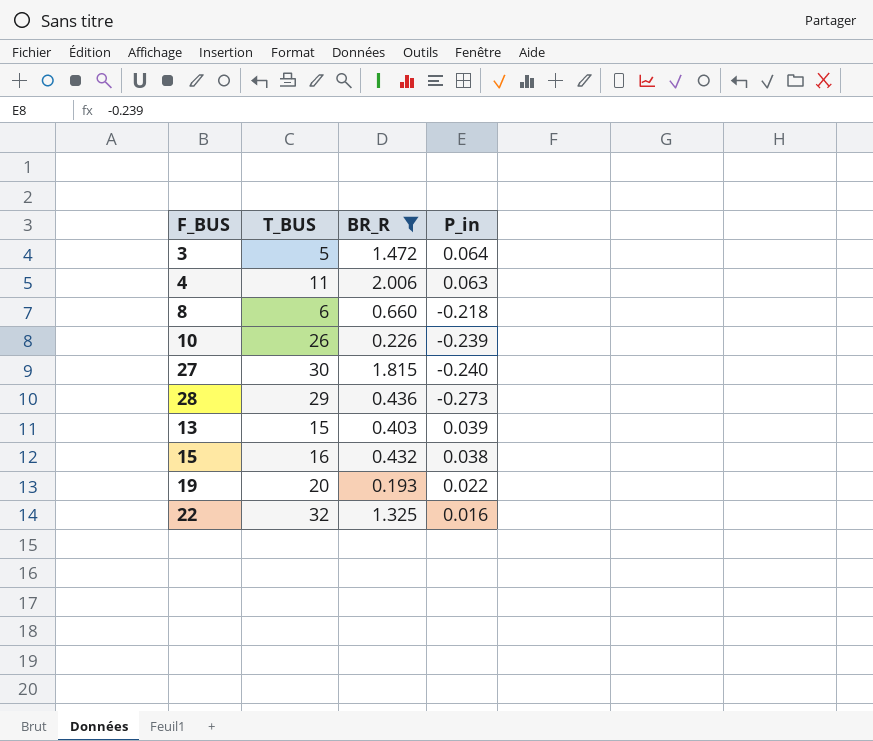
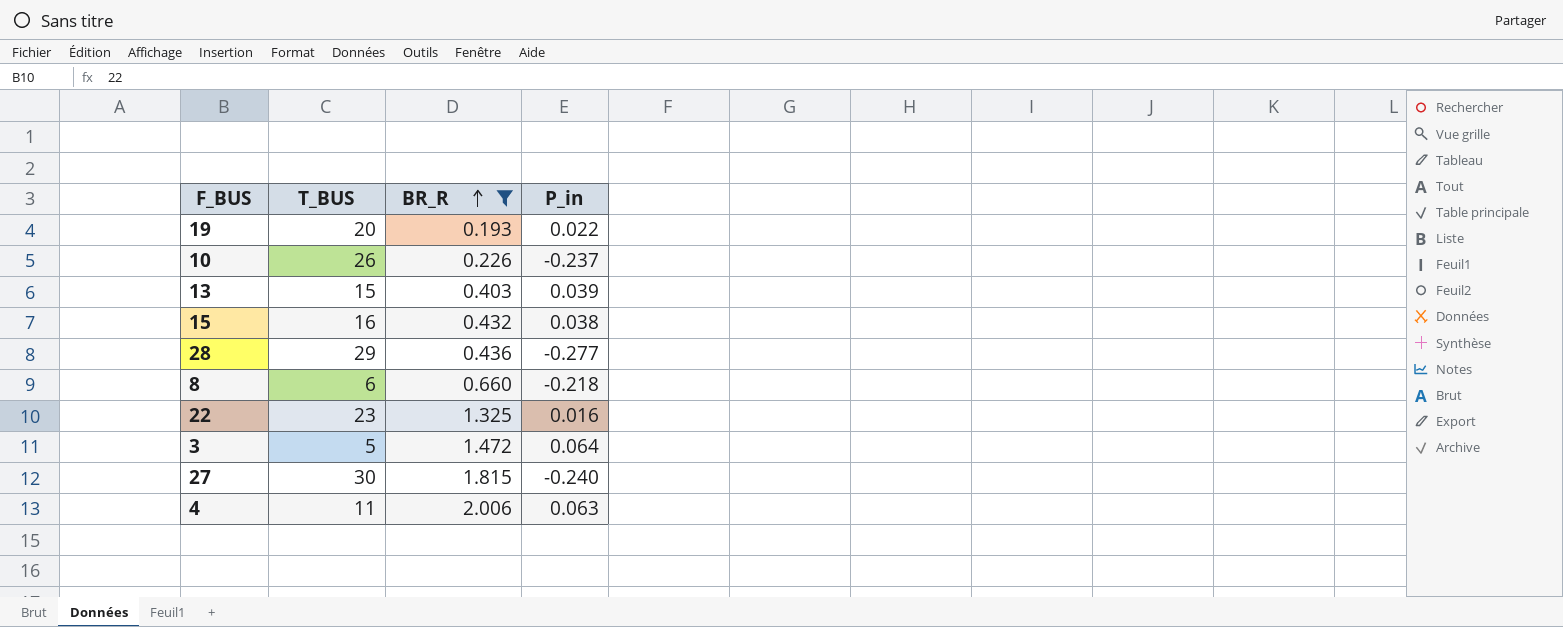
row order: none -> BR_R ascending
10 | P_in: -0.239 -> -0.237
28 | P_in: -0.273 -> -0.277
22 | T_BUS: 32 -> 23

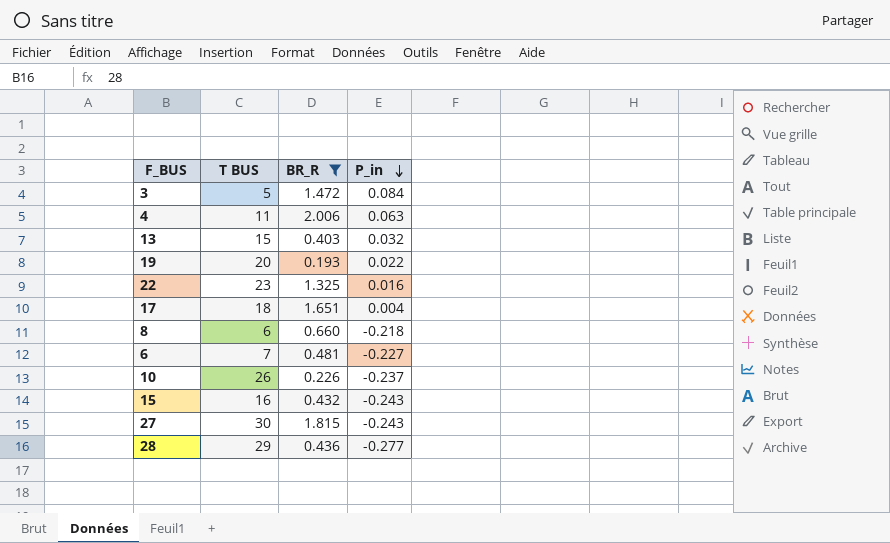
row order: BR_R ascending -> P_in descending
column name: T_BUS -> T BUS
3 | P_in: 0.064 -> 0.084
13 | P_in: 0.039 -> 0.032
row 17: none -> 18 | 1.651 | 0.004
row 6: none -> 7 | 0.481 | -0.227
15 | P_in: 0.038 -> -0.243
27 | P_in: -0.240 -> -0.243

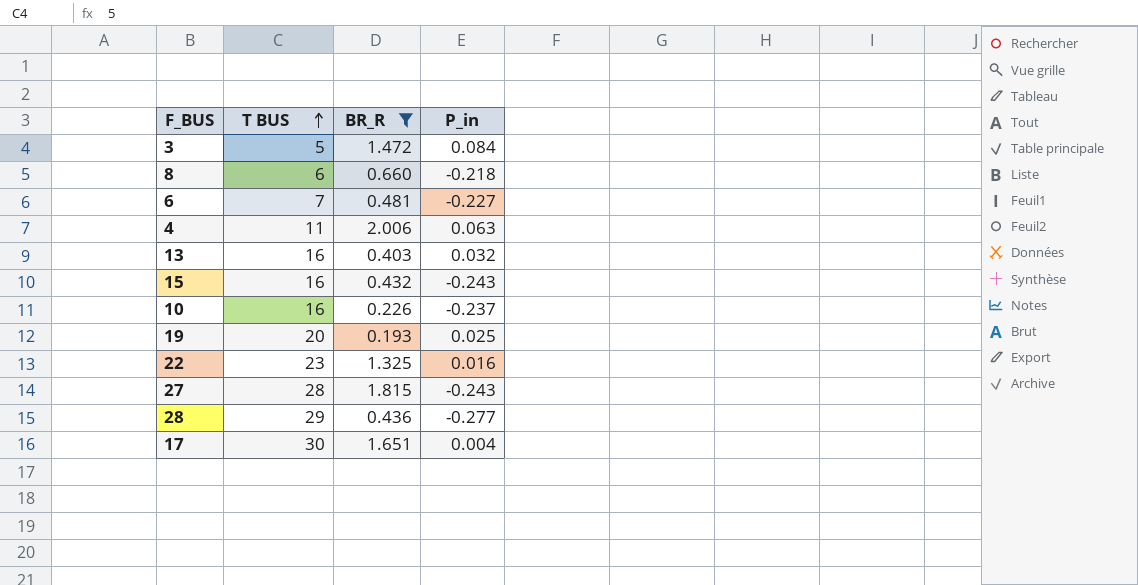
row order: P_in descending -> T BUS ascending
13 | T BUS: 15 -> 16
10 | T BUS: 26 -> 16
19 | P_in: 0.022 -> 0.025
27 | T BUS: 30 -> 28
17 | T BUS: 18 -> 30

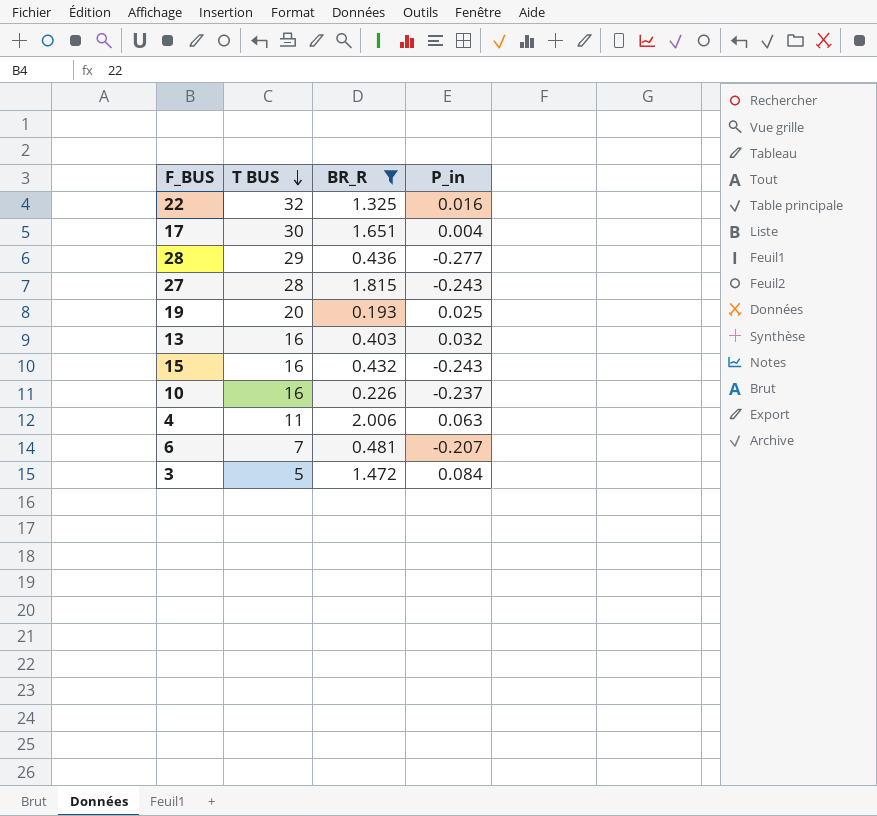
row order: T BUS ascending -> T BUS descending
row 8: 6 | 0.660 | -0.218 -> none
22 | T BUS: 23 -> 32
6 | P_in: -0.227 -> -0.207

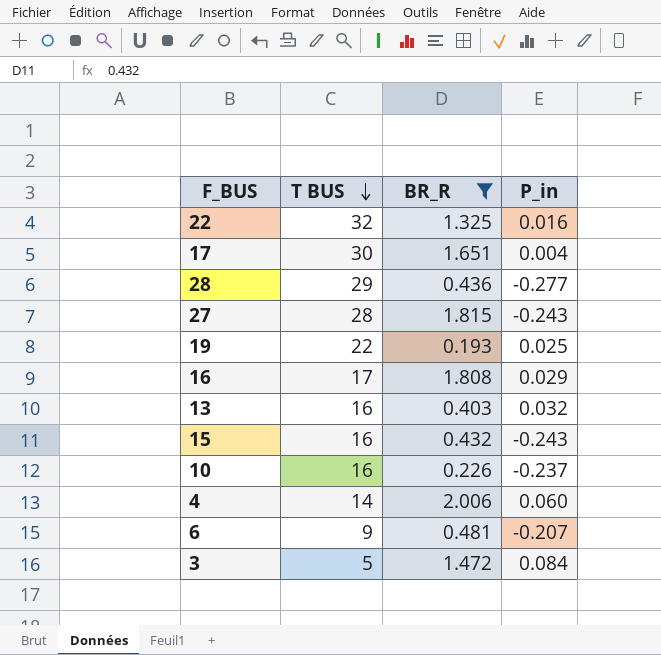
19 | T BUS: 20 -> 22
row 16: none -> 17 | 1.808 | 0.029
4 | T BUS: 11 -> 14
4 | P_in: 0.063 -> 0.060
6 | T BUS: 7 -> 9

